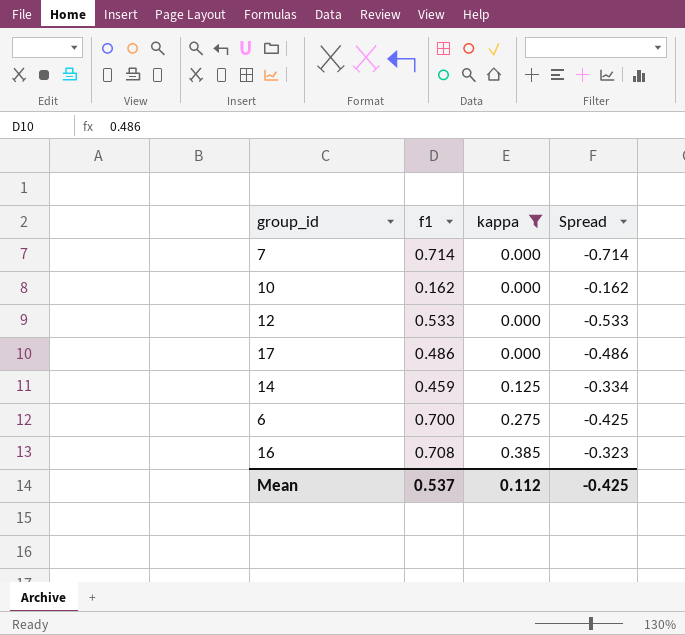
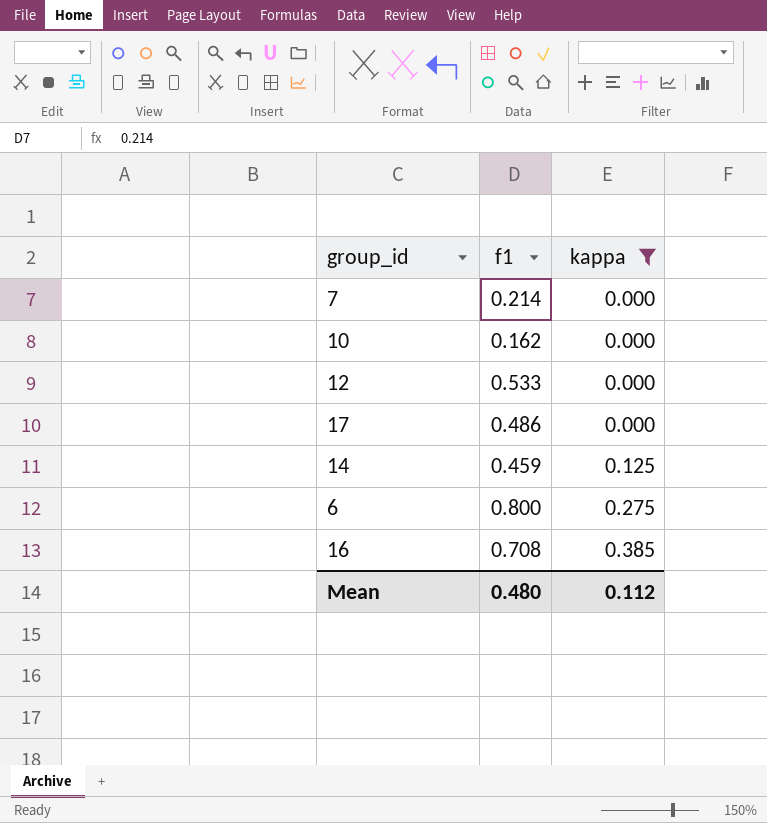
column Spread | formula: [kappa] - [f1] -> none
7 | f1: 0.714 -> 0.214
6 | f1: 0.700 -> 0.800
Mean | f1: 0.537 -> 0.480

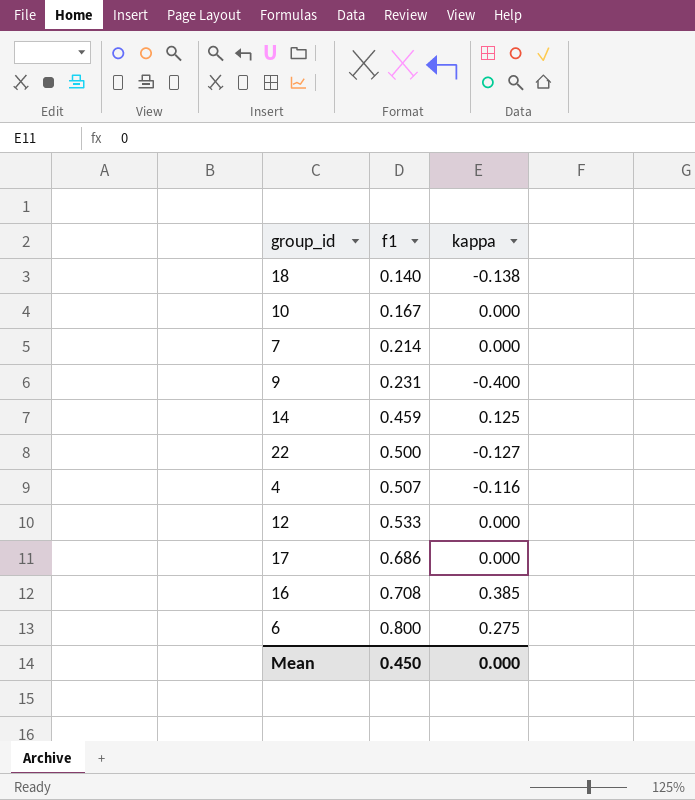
filter: kappa >= 0.000 -> none
row order: kappa ascending -> f1 ascending
10 | f1: 0.162 -> 0.167
17 | f1: 0.486 -> 0.686
Mean | f1: 0.480 -> 0.450
Mean | kappa: 0.112 -> 0.000

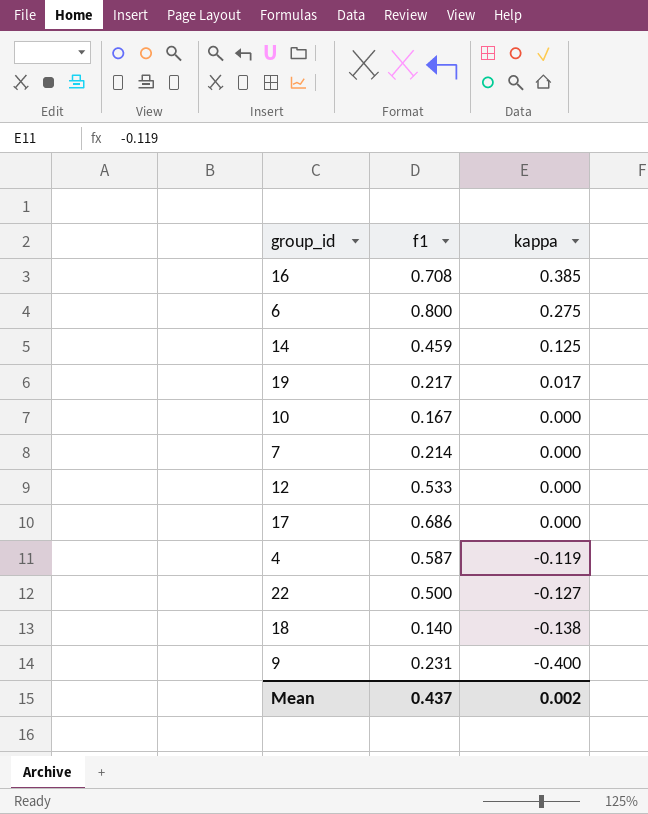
row order: f1 ascending -> kappa descending
row 19: none -> 0.217 | 0.017
4 | f1: 0.507 -> 0.587
4 | kappa: -0.116 -> -0.119
Mean | f1: 0.450 -> 0.437
Mean | kappa: 0.000 -> 0.002

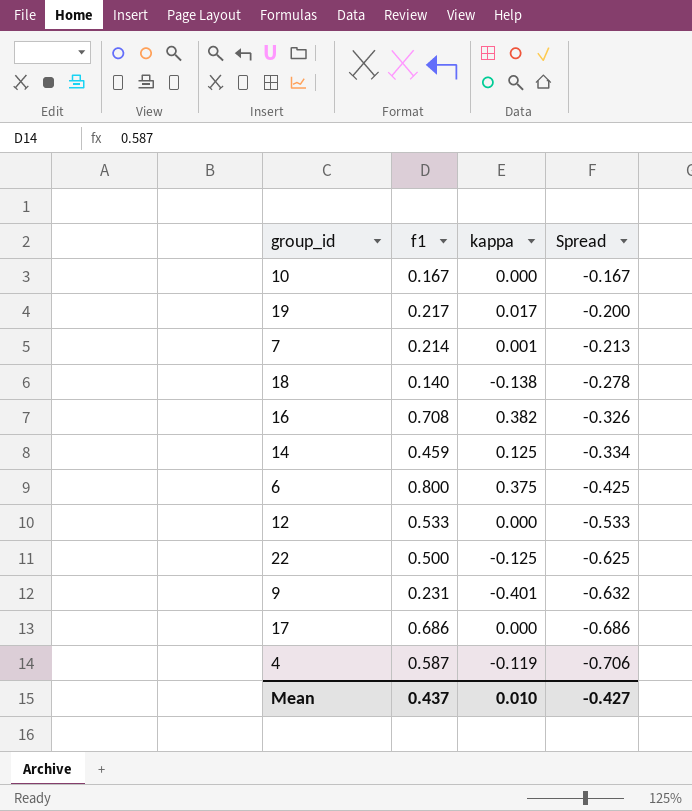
row order: kappa descending -> Spread descending
column Spread | formula: none -> [kappa] - [f1]
7 | kappa: 0.000 -> 0.001
16 | kappa: 0.385 -> 0.382
6 | kappa: 0.275 -> 0.375
22 | kappa: -0.127 -> -0.125
9 | kappa: -0.400 -> -0.401
Mean | kappa: 0.002 -> 0.010

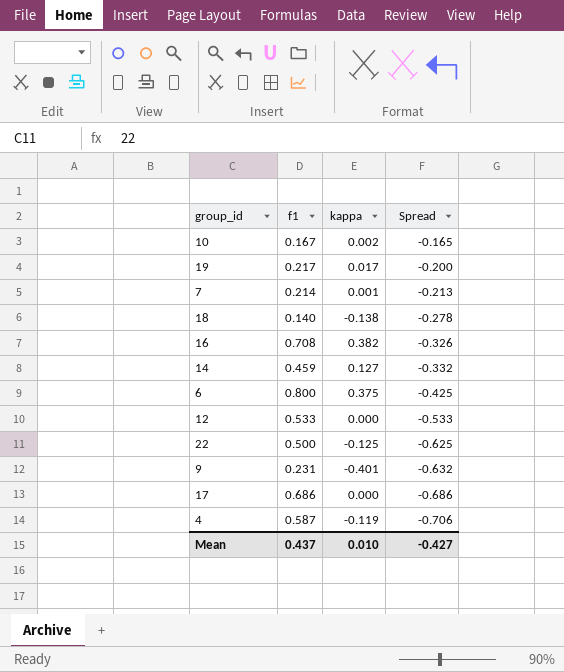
10 | kappa: 0.000 -> 0.002
10 | Spread: -0.167 -> -0.165
14 | kappa: 0.125 -> 0.127
14 | Spread: -0.334 -> -0.332

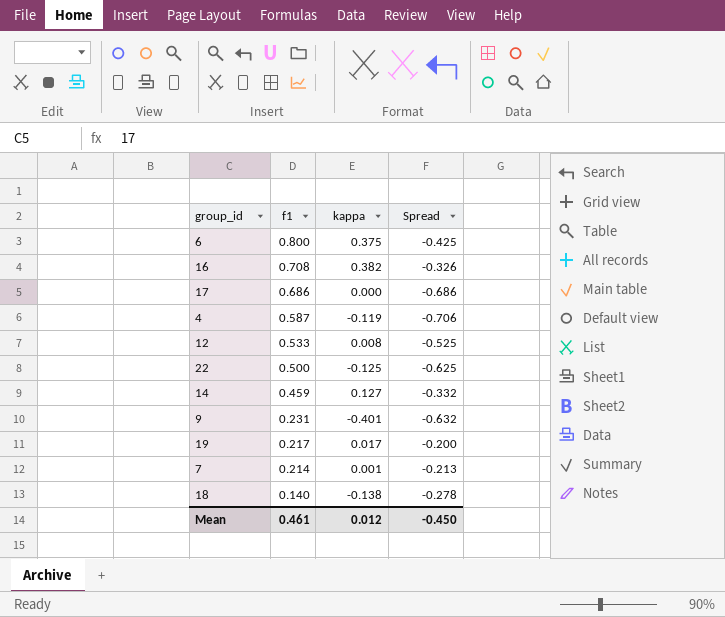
row order: Spread descending -> f1 descending
row 10: 0.167 | 0.002 | -0.165 -> none
12 | kappa: 0.000 -> 0.008
12 | Spread: -0.533 -> -0.525
Mean | f1: 0.437 -> 0.461
Mean | kappa: 0.010 -> 0.012
Mean | Spread: -0.427 -> -0.450

